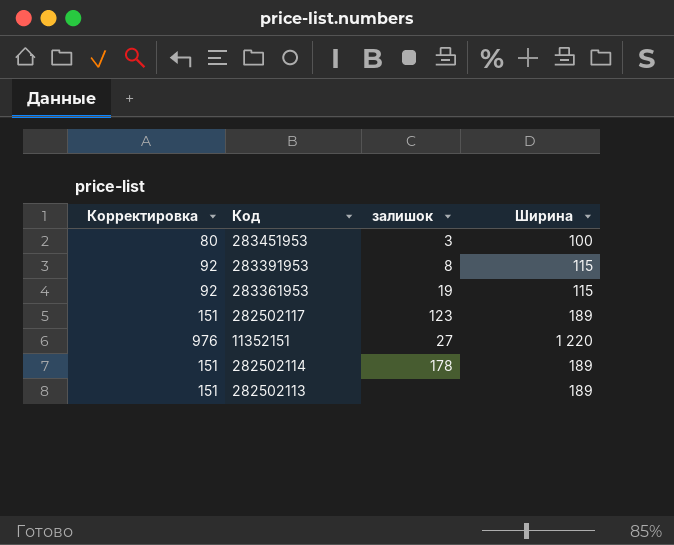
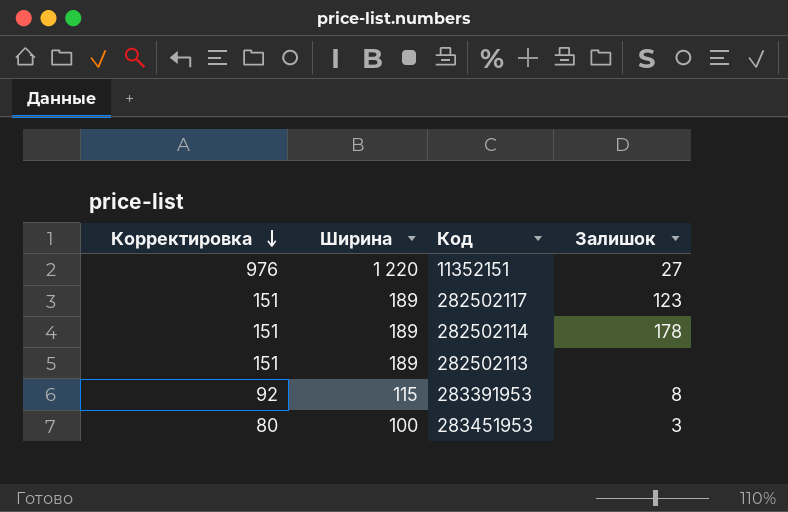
row order: none -> Корректировка descending
column Ширина | position: 4 -> 2
column name: залишок -> Залишок
row 283361953: 92 | 19 | 115 -> none

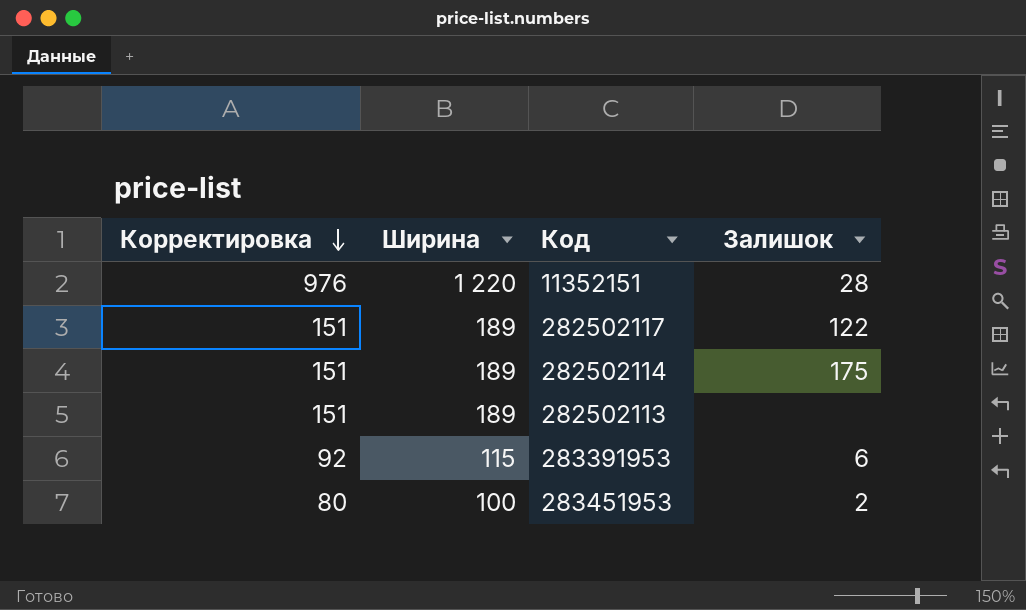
11352151 | Залишок: 27 -> 28
282502117 | Залишок: 123 -> 122
282502114 | Залишок: 178 -> 175
283391953 | Залишок: 8 -> 6
283451953 | Залишок: 3 -> 2

